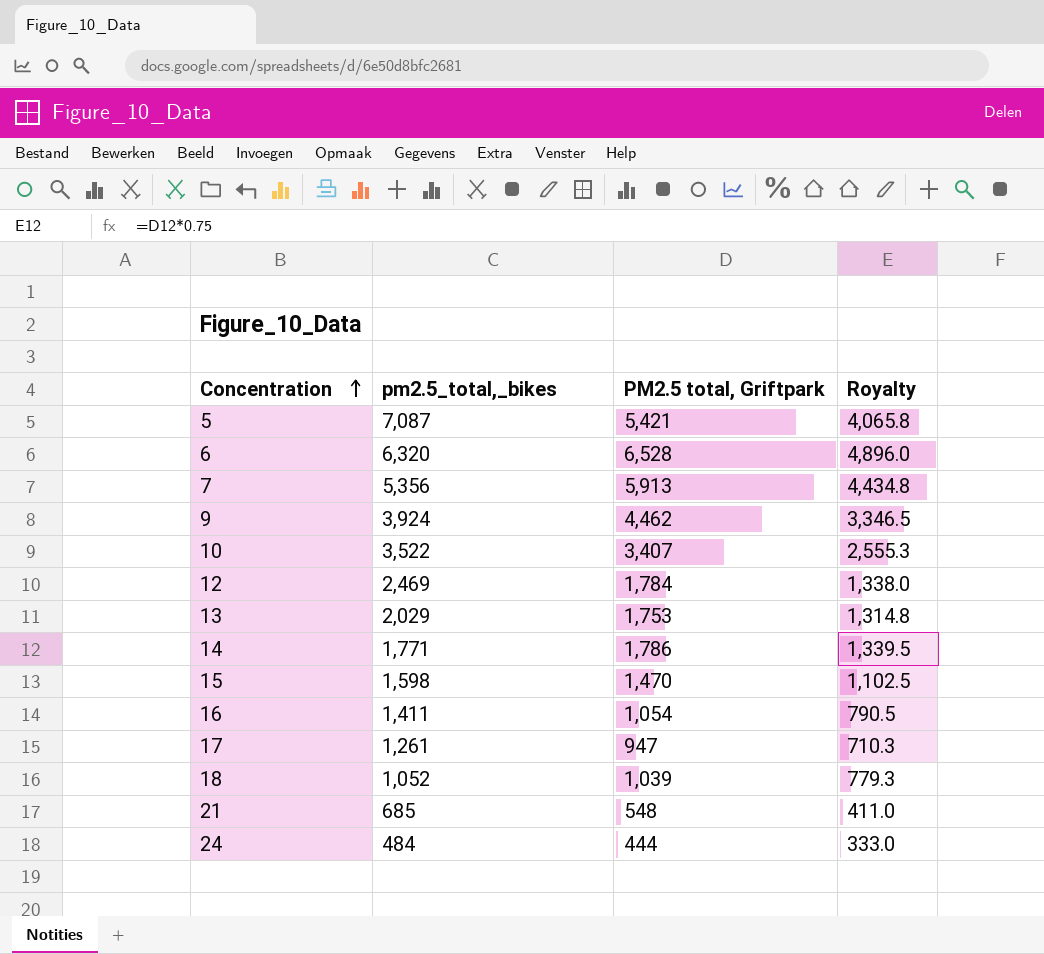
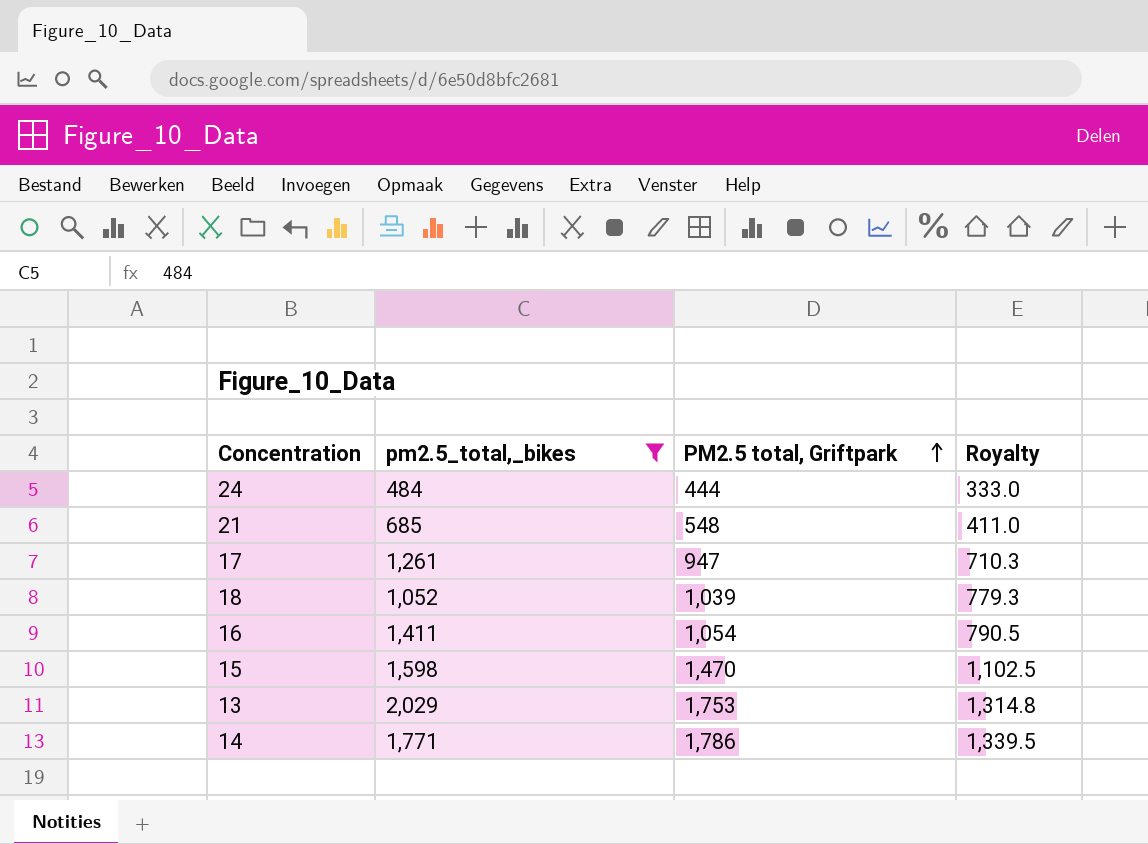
filter: none -> pm2.5_total,_bikes <= 2,029
row order: Concentration ascending -> PM2.5 total, Griftpark ascending

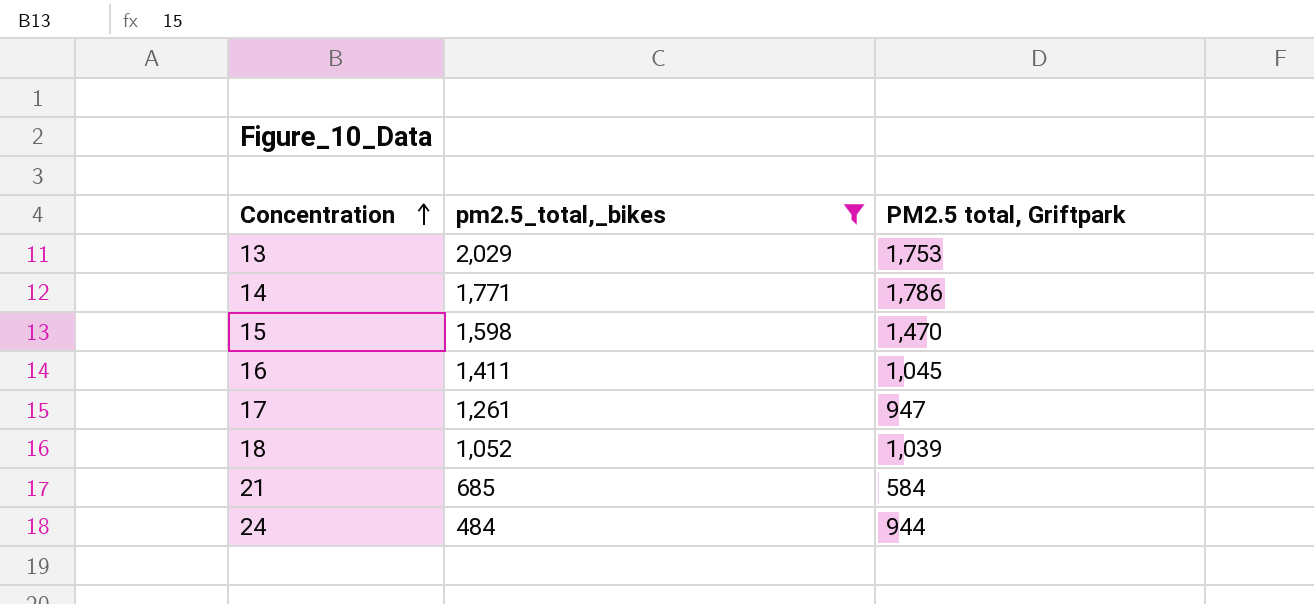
row order: PM2.5 total, Griftpark ascending -> Concentration ascending
column Royalty | formula: [PM2.5 total, Griftpark] * 0.75 -> none
16 | PM2.5 total, Griftpark: 1,054 -> 1,045
21 | PM2.5 total, Griftpark: 548 -> 584
24 | PM2.5 total, Griftpark: 444 -> 944

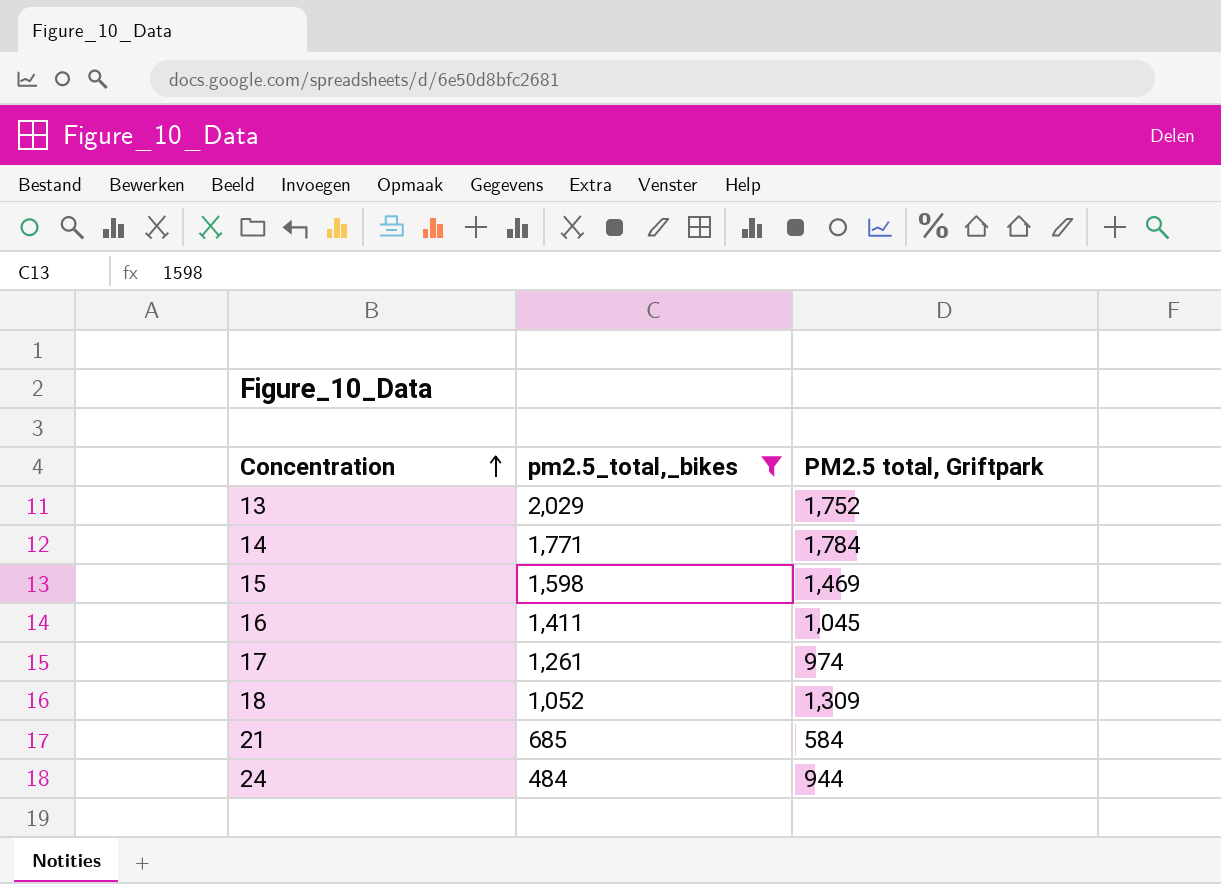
13 | PM2.5 total, Griftpark: 1,753 -> 1,752
14 | PM2.5 total, Griftpark: 1,786 -> 1,784
15 | PM2.5 total, Griftpark: 1,470 -> 1,469
17 | PM2.5 total, Griftpark: 947 -> 974
18 | PM2.5 total, Griftpark: 1,039 -> 1,309

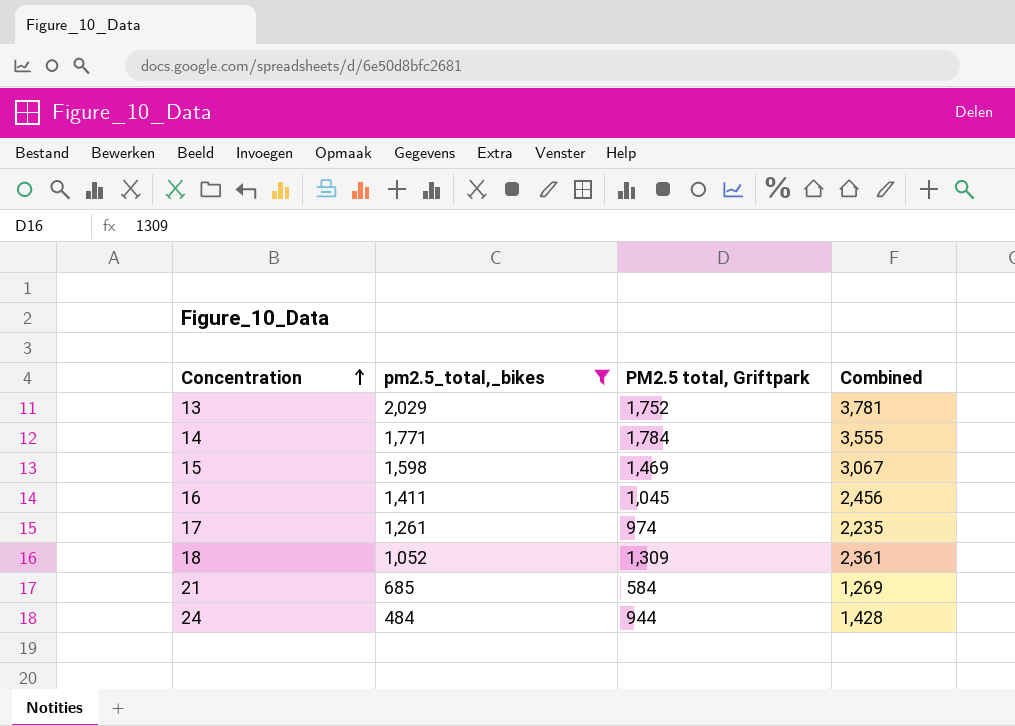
column Combined | formula: none -> [pm2.5_total,_bikes] + [PM2.5 total, Griftpark]

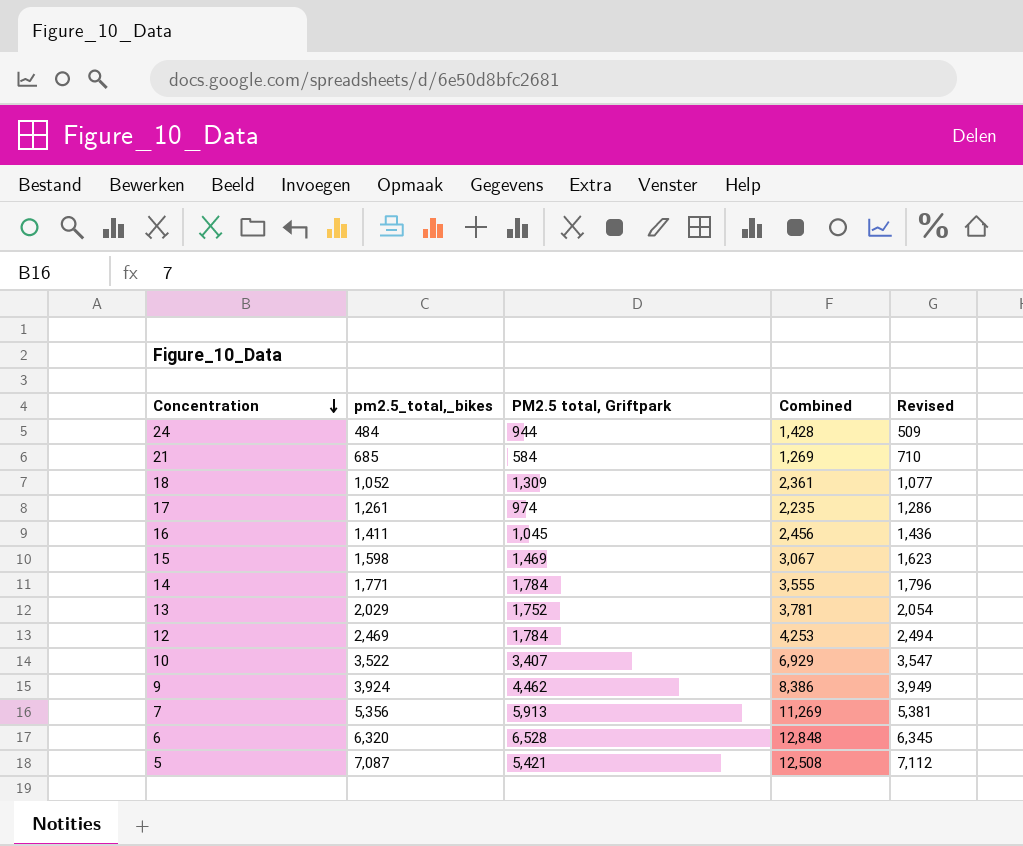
filter: pm2.5_total,_bikes <= 2,029 -> none
row order: Concentration ascending -> Concentration descending
column Revised | formula: none -> [pm2.5_total,_bikes] + 25

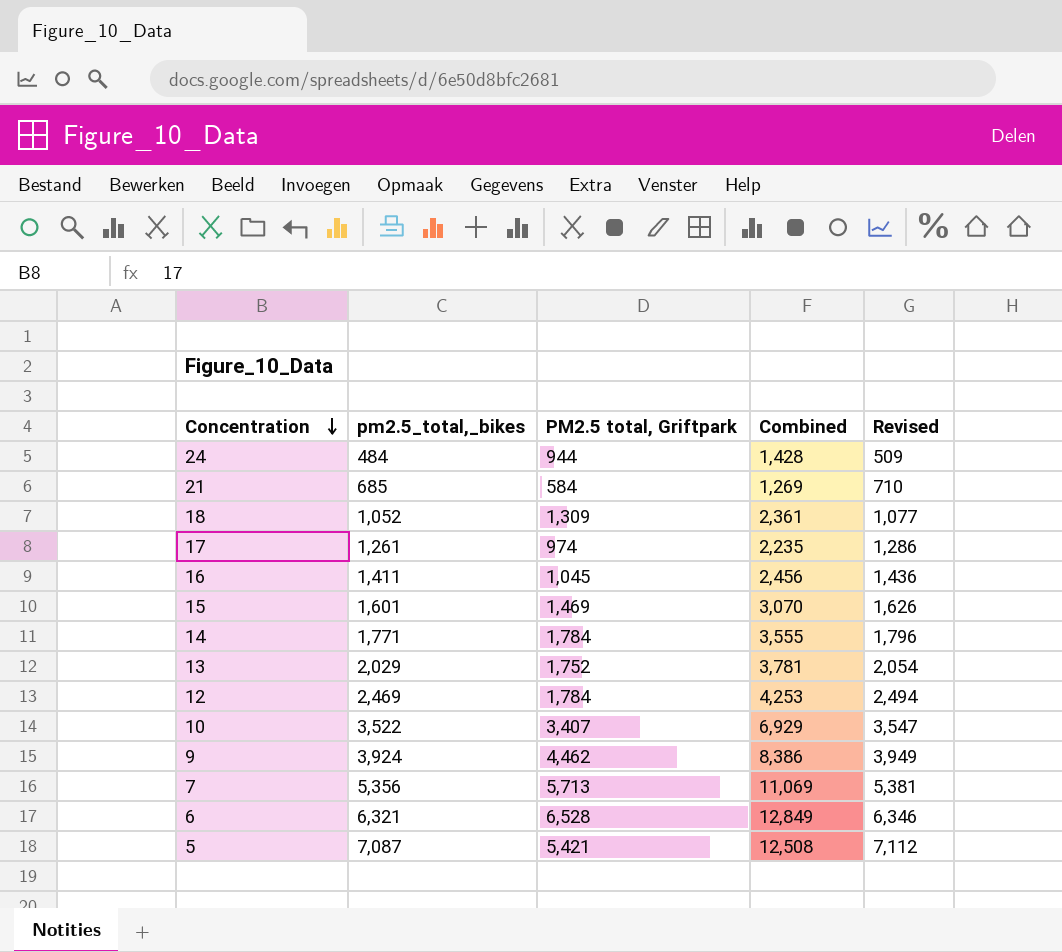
15 | pm2.5_total,_bikes: 1,598 -> 1,601
15 | Combined: 3,067 -> 3,070
15 | Revised: 1,623 -> 1,626
7 | PM2.5 total, Griftpark: 5,913 -> 5,713
7 | Combined: 11,269 -> 11,069
6 | pm2.5_total,_bikes: 6,320 -> 6,321
6 | Combined: 12,848 -> 12,849
6 | Revised: 6,345 -> 6,346

